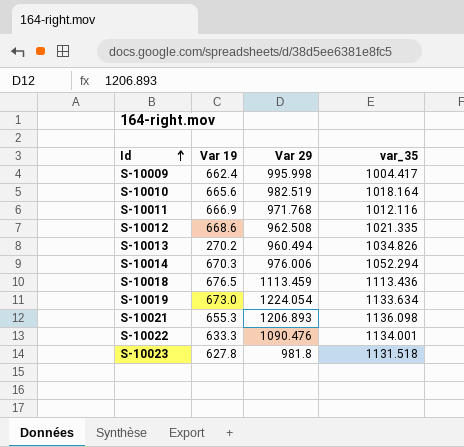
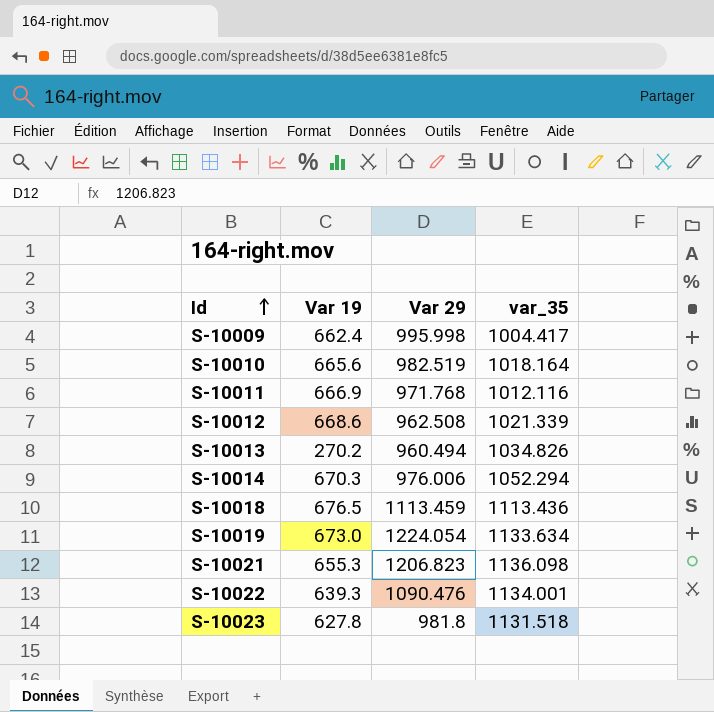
S-10012 | var_35: 1021.335 -> 1021.339
S-10021 | Var 29: 1206.893 -> 1206.823
S-10022 | Var 19: 633.3 -> 639.3

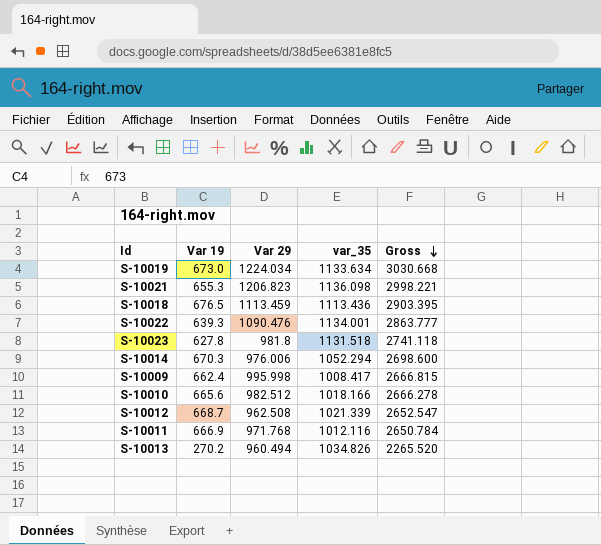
row order: Id ascending -> Gross descending
column Gross | formula: none -> [Var 19] + [Var 29] + [var_35]
S-10019 | Var 29: 1224.054 -> 1224.034
S-10009 | var_35: 1004.417 -> 1008.417
S-10010 | Var 29: 982.519 -> 982.512
S-10010 | var_35: 1018.164 -> 1018.166
S-10012 | Var 19: 668.6 -> 668.7

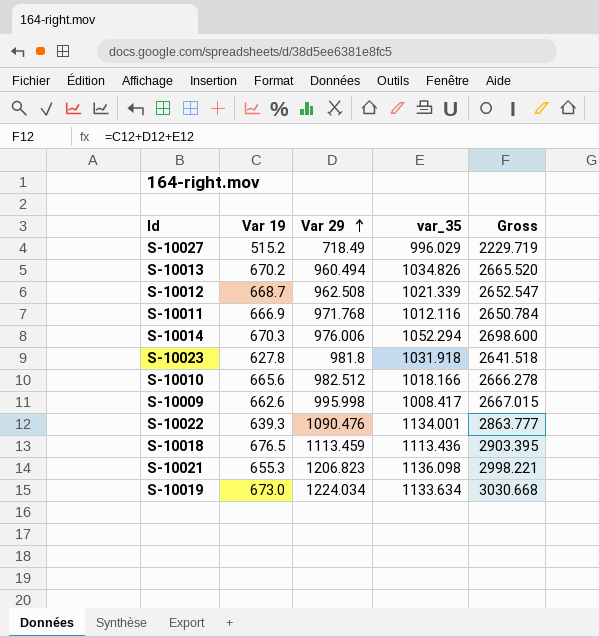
row order: Gross descending -> Var 29 ascending
row S-10027: none -> 515.2 | 718.49 | 996.029 | 2229.719
S-10013 | Var 19: 270.2 -> 670.2
S-10013 | Gross: 2265.520 -> 2665.520
S-10023 | var_35: 1131.518 -> 1031.918
S-10023 | Gross: 2741.118 -> 2641.518
S-10009 | Var 19: 662.4 -> 662.6
S-10009 | Gross: 2666.815 -> 2667.015

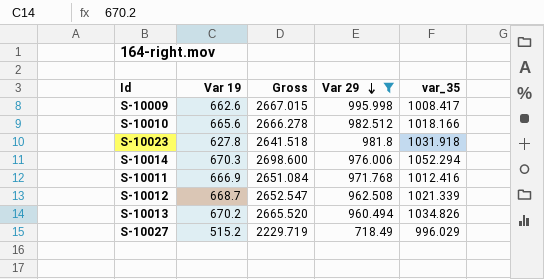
filter: none -> Var 29 <= 995.998
row order: Var 29 ascending -> Var 29 descending
column Gross | position: 5 -> 3
S-10011 | Gross: 2650.784 -> 2651.084
S-10011 | var_35: 1012.116 -> 1012.416

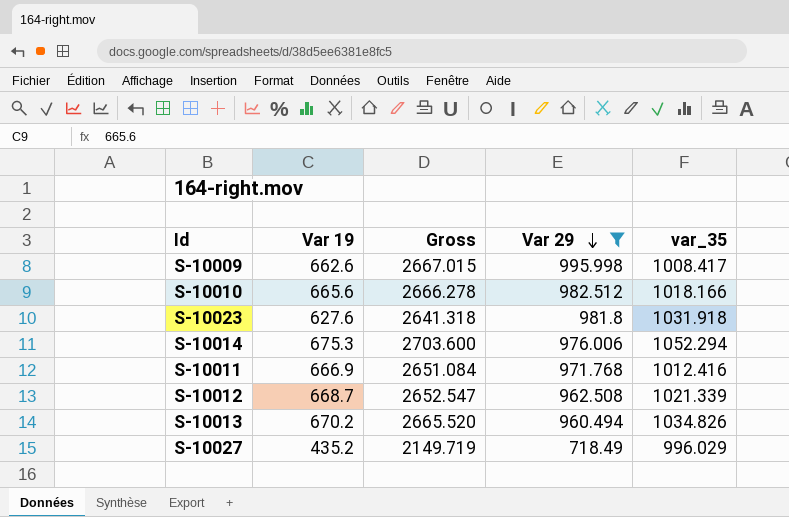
S-10023 | Var 19: 627.8 -> 627.6
S-10023 | Gross: 2641.518 -> 2641.318
S-10014 | Var 19: 670.3 -> 675.3
S-10014 | Gross: 2698.600 -> 2703.600
S-10027 | Var 19: 515.2 -> 435.2
S-10027 | Gross: 2229.719 -> 2149.719

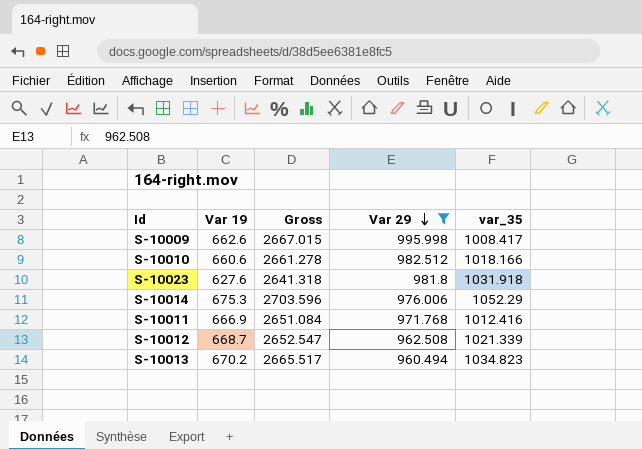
row S-10027: 435.2 | 2149.719 | 718.49 | 996.029 -> none
S-10010 | Var 19: 665.6 -> 660.6
S-10010 | Gross: 2666.278 -> 2661.278
S-10014 | Gross: 2703.600 -> 2703.596
S-10014 | var_35: 1052.294 -> 1052.29
S-10013 | Gross: 2665.520 -> 2665.517
S-10013 | var_35: 1034.826 -> 1034.823

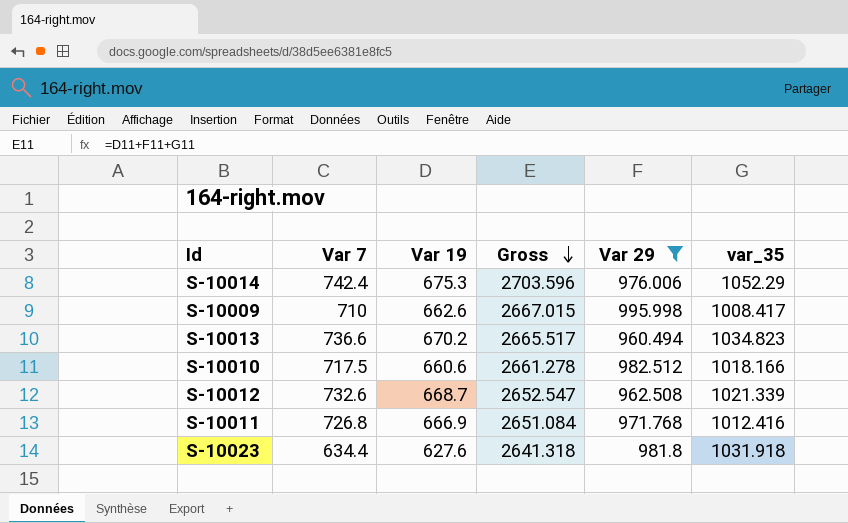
row order: Var 29 descending -> Gross descending
column Var 7 | position: none -> 2

